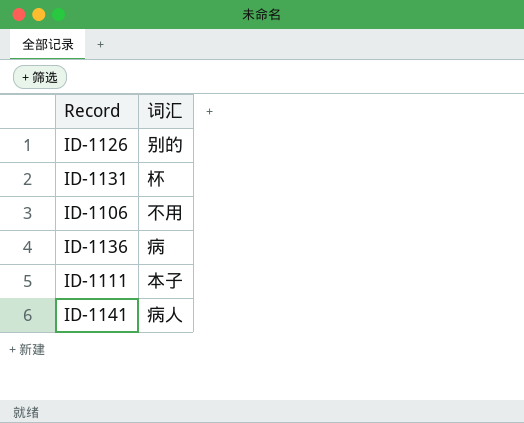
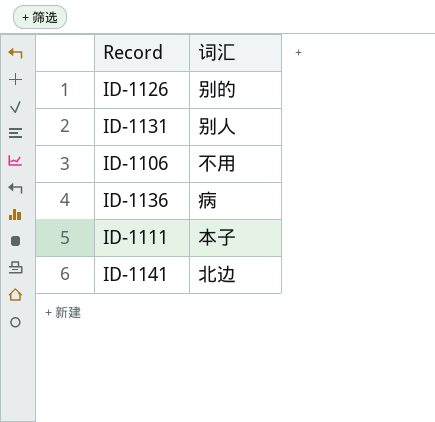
ID-1131 | 词汇: 杯 -> 别人
ID-1141 | 词汇: 病人 -> 北边

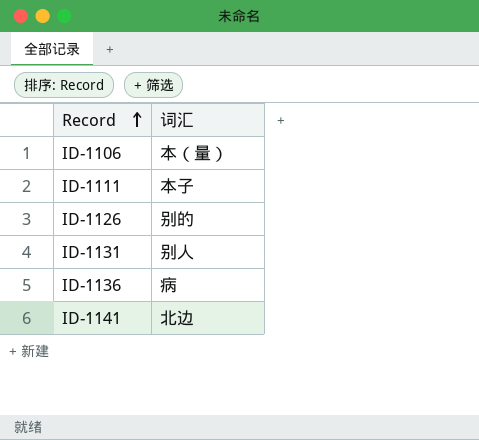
row order: none -> Record ascending
ID-1106 | 词汇: 不用 -> 本（量）

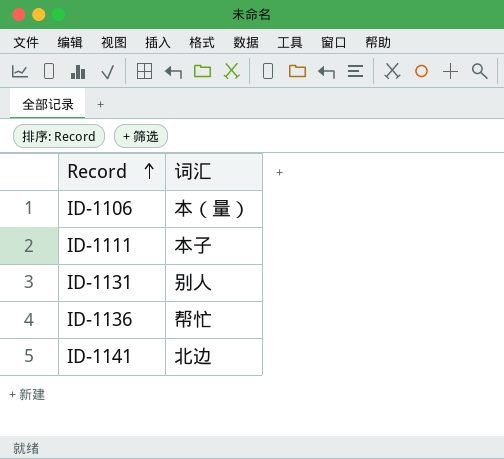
row ID-1126: 别的 -> none
ID-1136 | 词汇: 病 -> 帮忙

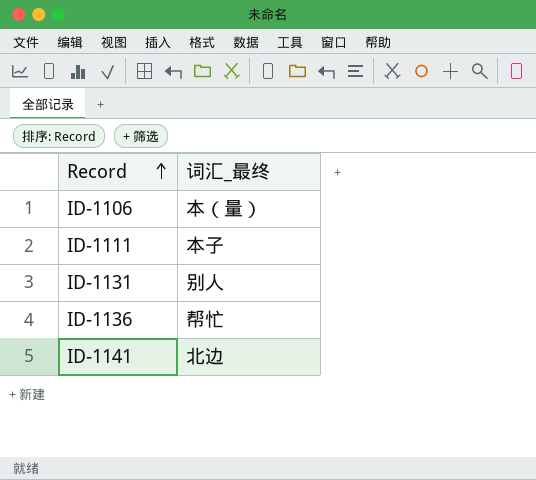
column name: 词汇 -> 词汇_最终

